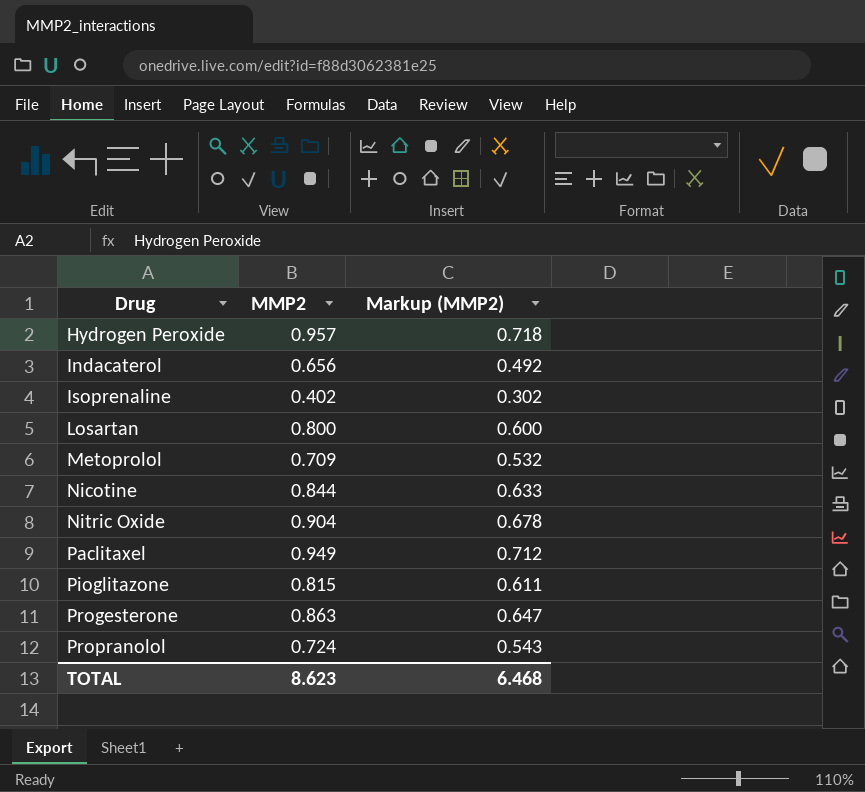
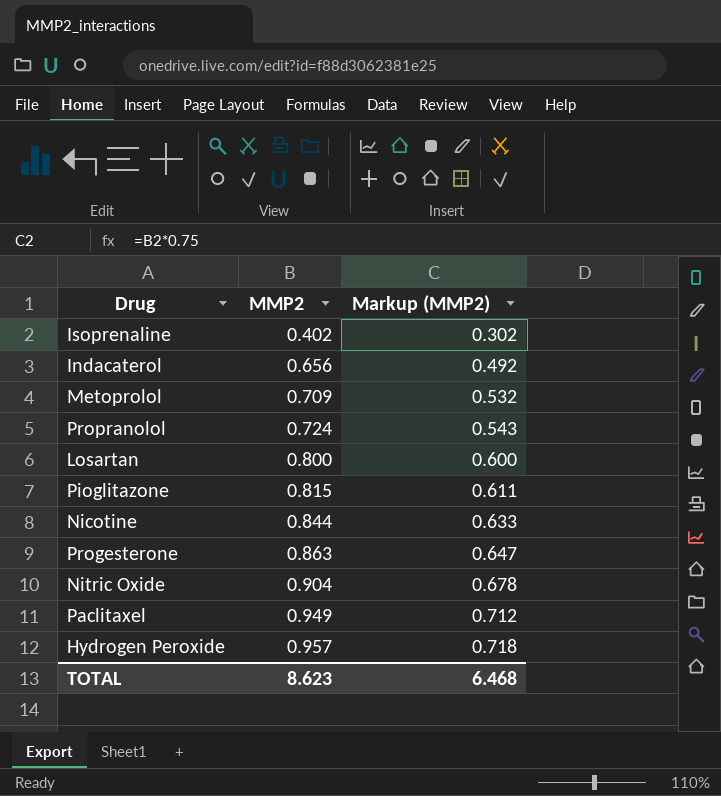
row order: Drug ascending -> MMP2 ascending

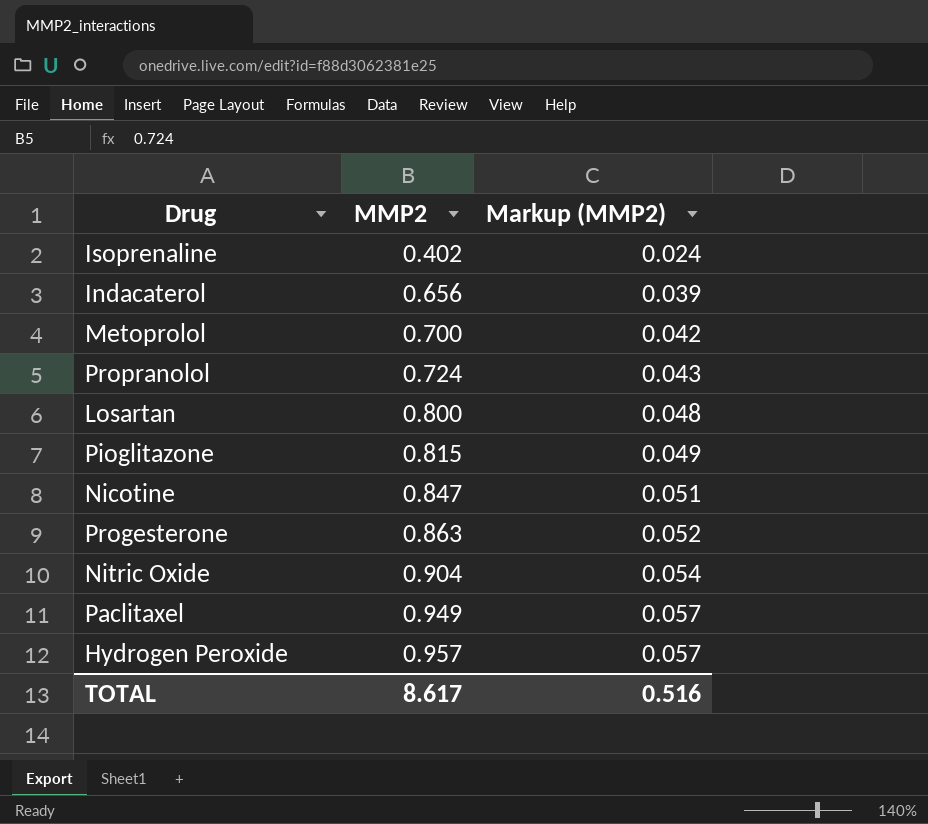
column Markup (MMP2) | formula: [MMP2] * 0.75 -> [MMP2] * 0.06
Metoprolol | MMP2: 0.709 -> 0.700
Nicotine | MMP2: 0.844 -> 0.847
TOTAL | MMP2: 8.623 -> 8.617
TOTAL | Markup (MMP2): 6.468 -> 0.516

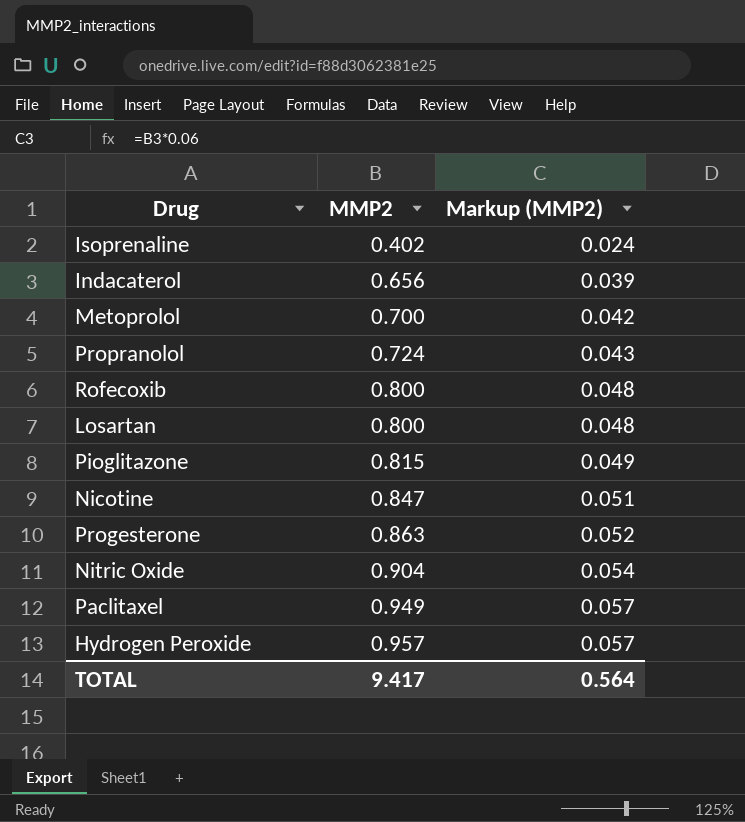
row Rofecoxib: none -> 0.800 | 0.048
TOTAL | MMP2: 8.617 -> 9.417
TOTAL | Markup (MMP2): 0.516 -> 0.564

